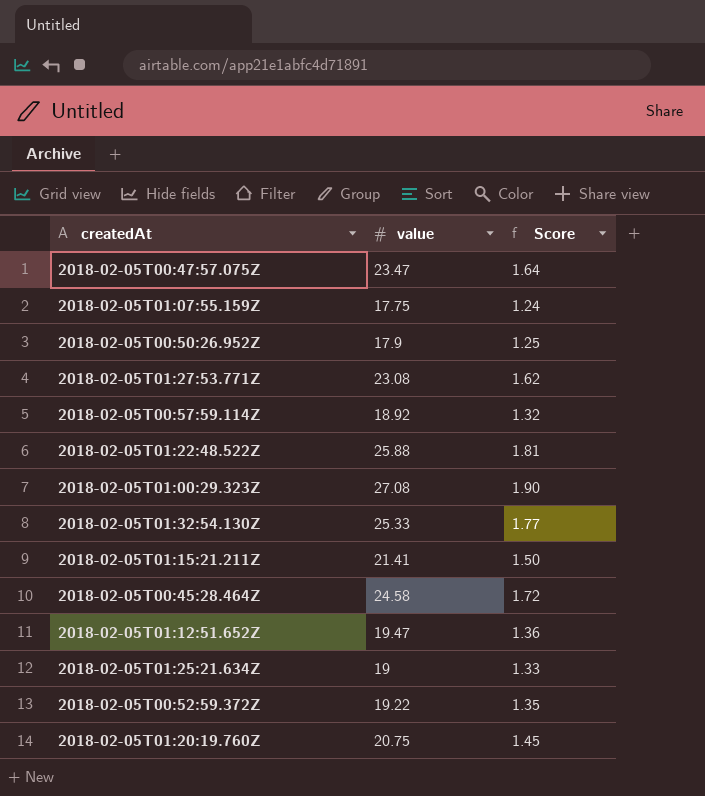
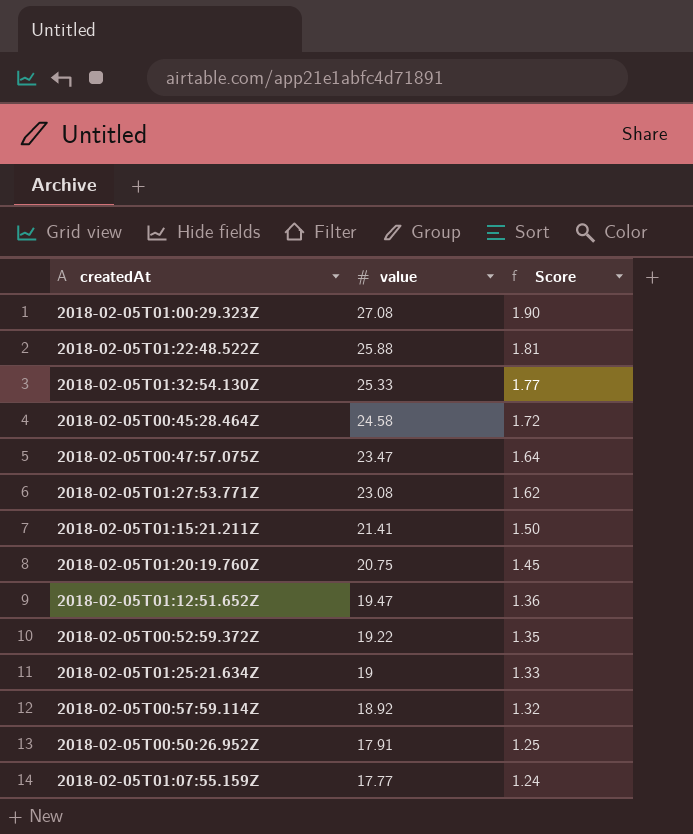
row order: none -> value descending
2018-02-05T00:50:26.952Z | value: 17.9 -> 17.91
2018-02-05T01:07:55.159Z | value: 17.75 -> 17.77

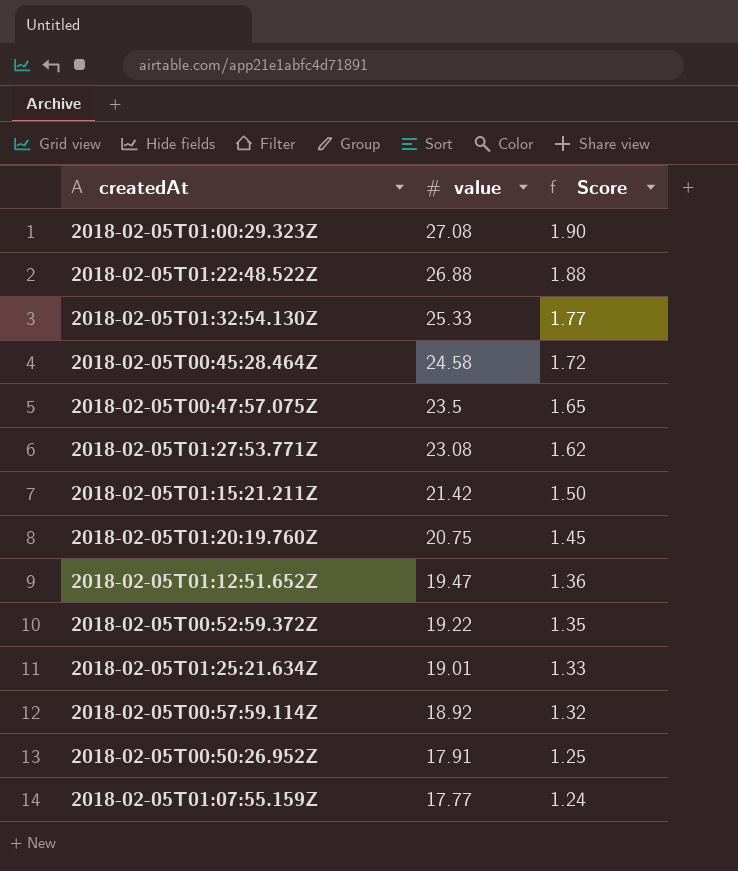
2018-02-05T01:22:48.522Z | value: 25.88 -> 26.88
2018-02-05T01:22:48.522Z | Score: 1.81 -> 1.88
2018-02-05T00:47:57.075Z | value: 23.47 -> 23.5
2018-02-05T00:47:57.075Z | Score: 1.64 -> 1.65
2018-02-05T01:15:21.211Z | value: 21.41 -> 21.42
2018-02-05T01:25:21.634Z | value: 19 -> 19.01

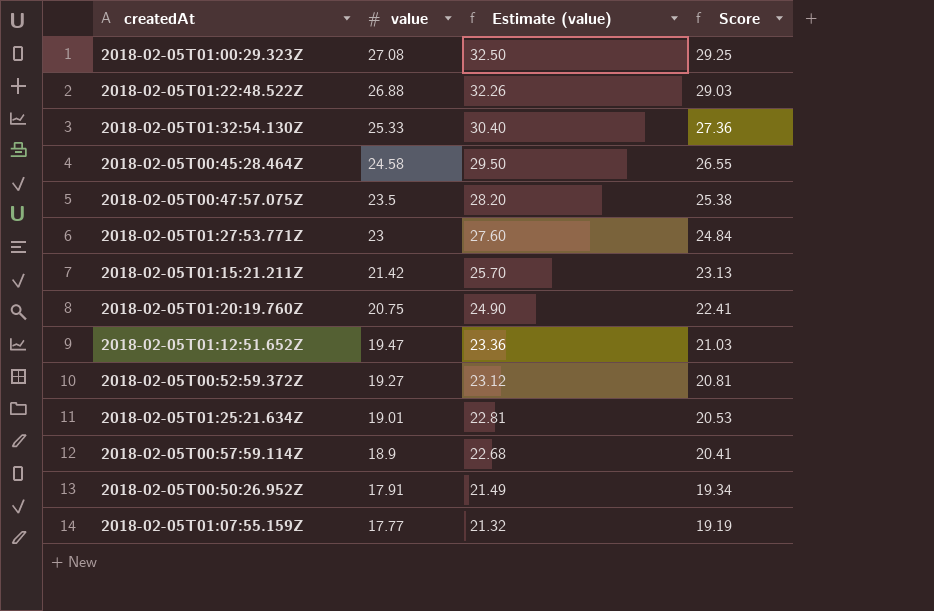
column Estimate (value) | formula: none -> [value] * 1.2
column Score | formula: [value] * 0.07 -> [value] * 1.08
2018-02-05T01:27:53.771Z | value: 23.08 -> 23
2018-02-05T00:52:59.372Z | value: 19.22 -> 19.27
2018-02-05T00:57:59.114Z | value: 18.92 -> 18.9

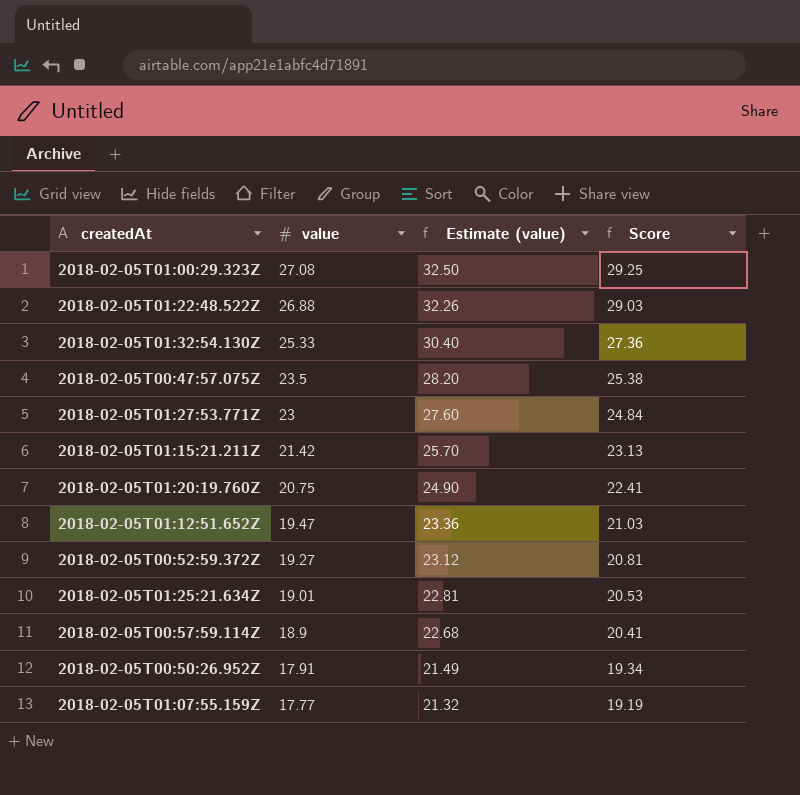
row 2018-02-05T00:45:28.464Z: 24.58 | 29.50 | 26.55 -> none

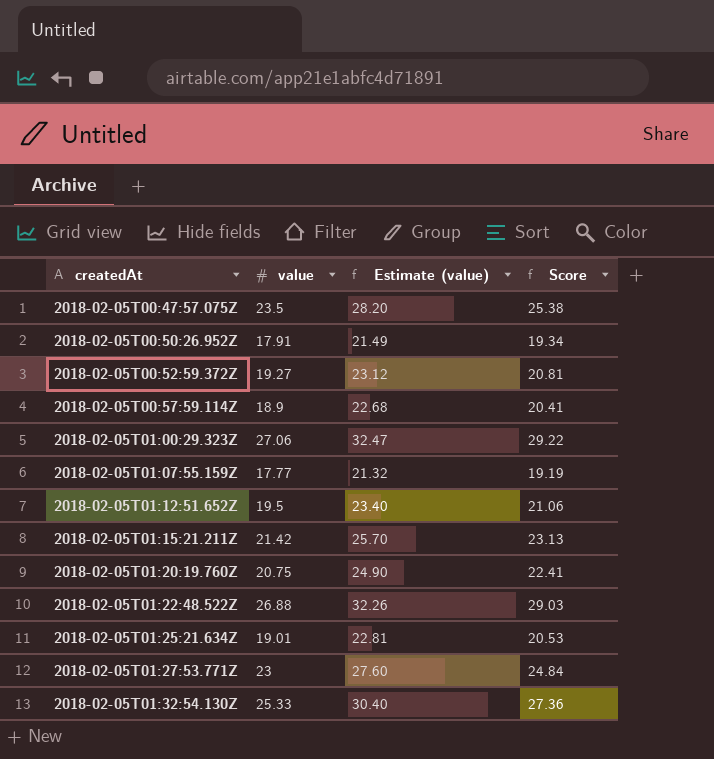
row order: value descending -> createdAt ascending
2018-02-05T01:00:29.323Z | value: 27.08 -> 27.06
2018-02-05T01:00:29.323Z | Estimate (value): 32.50 -> 32.47
2018-02-05T01:00:29.323Z | Score: 29.25 -> 29.22
2018-02-05T01:12:51.652Z | value: 19.47 -> 19.5
2018-02-05T01:12:51.652Z | Estimate (value): 23.36 -> 23.40
2018-02-05T01:12:51.652Z | Score: 21.03 -> 21.06

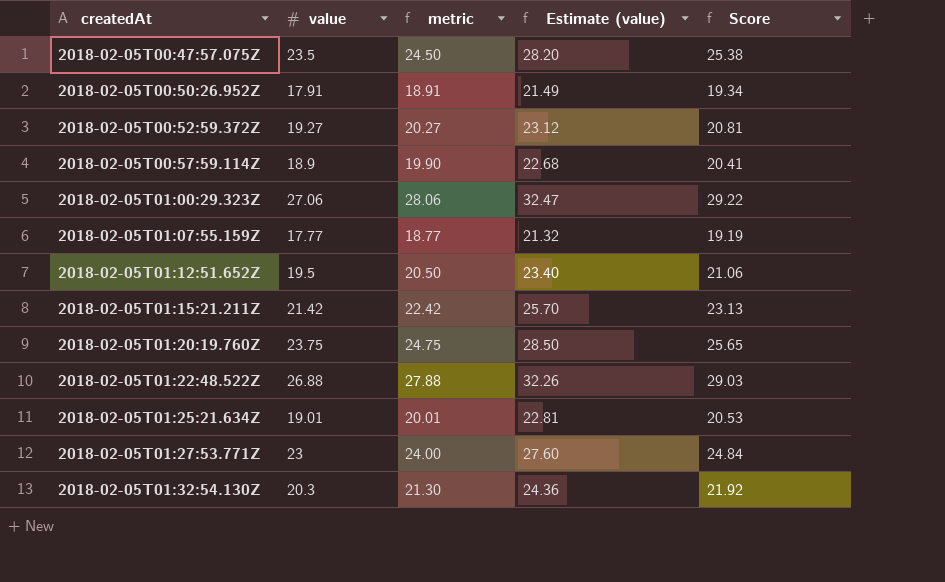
column metric | formula: none -> [value] + 1
2018-02-05T01:20:19.760Z | value: 20.75 -> 23.75
2018-02-05T01:20:19.760Z | Estimate (value): 24.90 -> 28.50
2018-02-05T01:20:19.760Z | Score: 22.41 -> 25.65
2018-02-05T01:32:54.130Z | value: 25.33 -> 20.3
2018-02-05T01:32:54.130Z | Estimate (value): 30.40 -> 24.36
2018-02-05T01:32:54.130Z | Score: 27.36 -> 21.92

